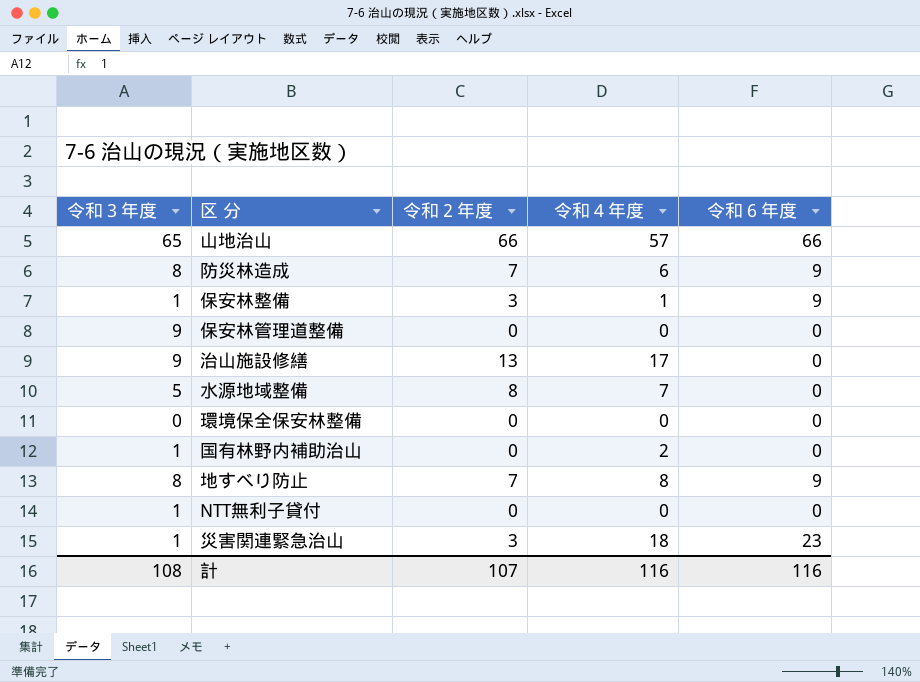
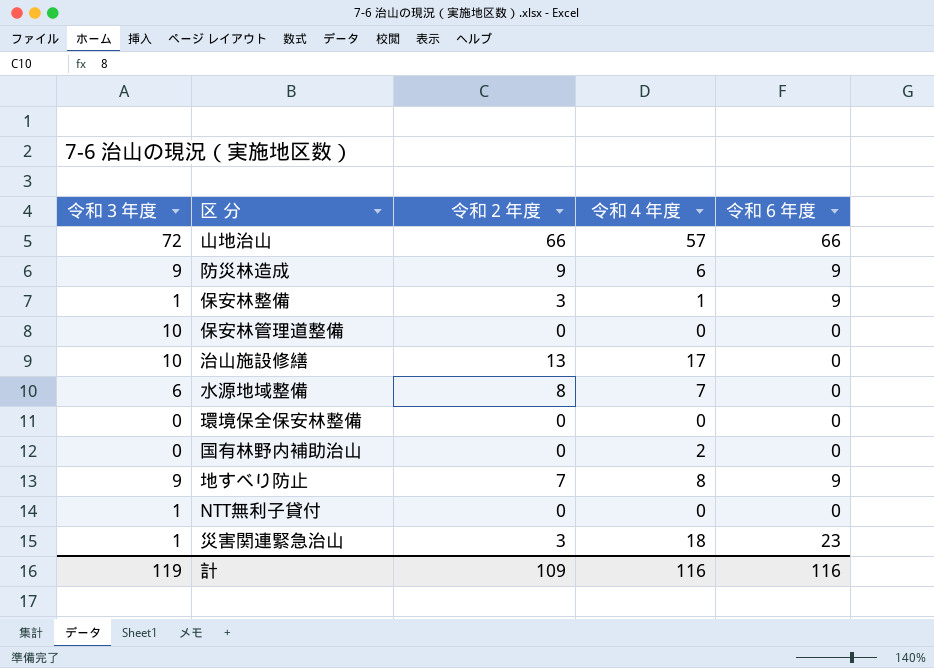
山地治山 | 令和３年度: 65 -> 72
防災林造成 | 令和３年度: 8 -> 9
防災林造成 | 令和２年度: 7 -> 9
保安林管理道整備 | 令和３年度: 9 -> 10
治山施設修繕 | 令和３年度: 9 -> 10
水源地域整備 | 令和３年度: 5 -> 6
国有林野内補助治山 | 令和３年度: 1 -> 0
地すべり防止 | 令和３年度: 8 -> 9
計 | 令和３年度: 108 -> 119
計 | 令和２年度: 107 -> 109

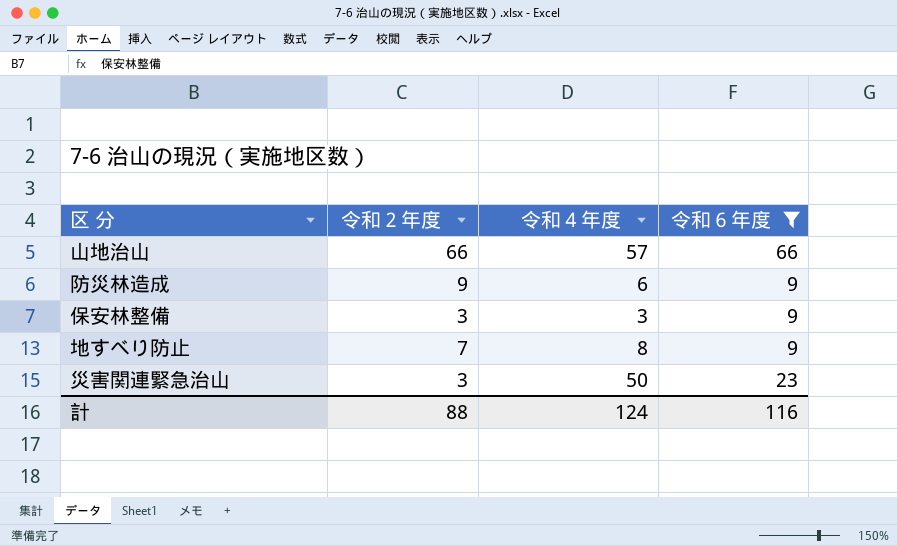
filter: none -> 令和６年度 != 0
column 令和３年度 | position: 1 -> none
保安林整備 | 令和４年度: 1 -> 3
災害関連緊急治山 | 令和４年度: 18 -> 50
計 | 令和２年度: 109 -> 88
計 | 令和４年度: 116 -> 124

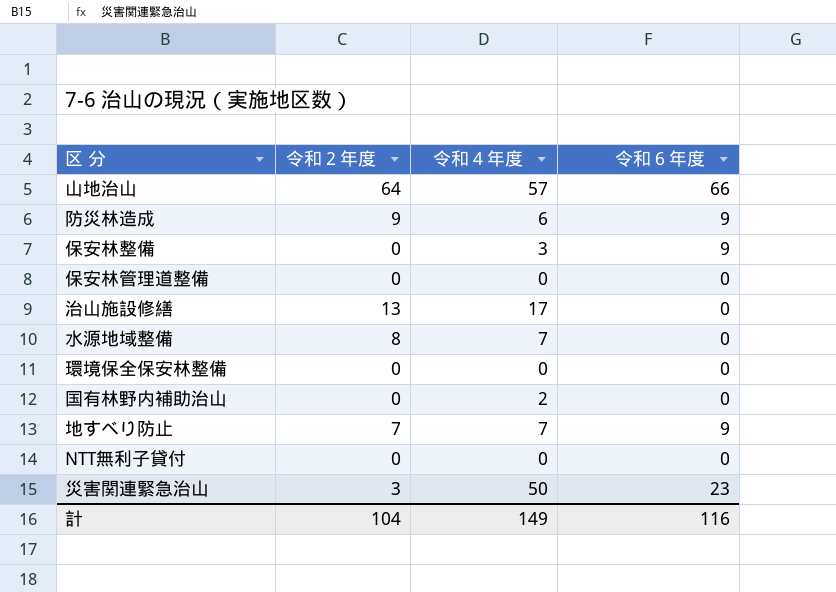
filter: 令和６年度 != 0 -> none
山地治山 | 令和２年度: 66 -> 64
保安林整備 | 令和２年度: 3 -> 0
地すべり防止 | 令和４年度: 8 -> 7
計 | 令和２年度: 88 -> 104
計 | 令和４年度: 124 -> 149

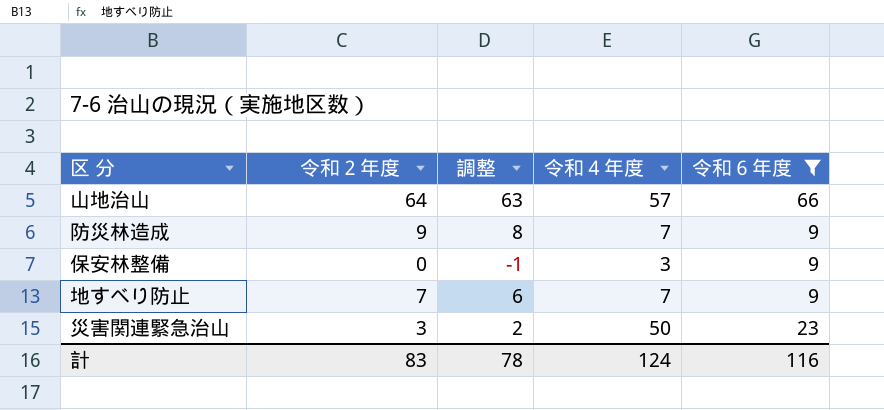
filter: none -> 令和６年度 != 0
column 調整 | formula: none -> [令和２年度] - 1
防災林造成 | 令和４年度: 6 -> 7
計 | 令和２年度: 104 -> 83
計 | 令和４年度: 149 -> 124

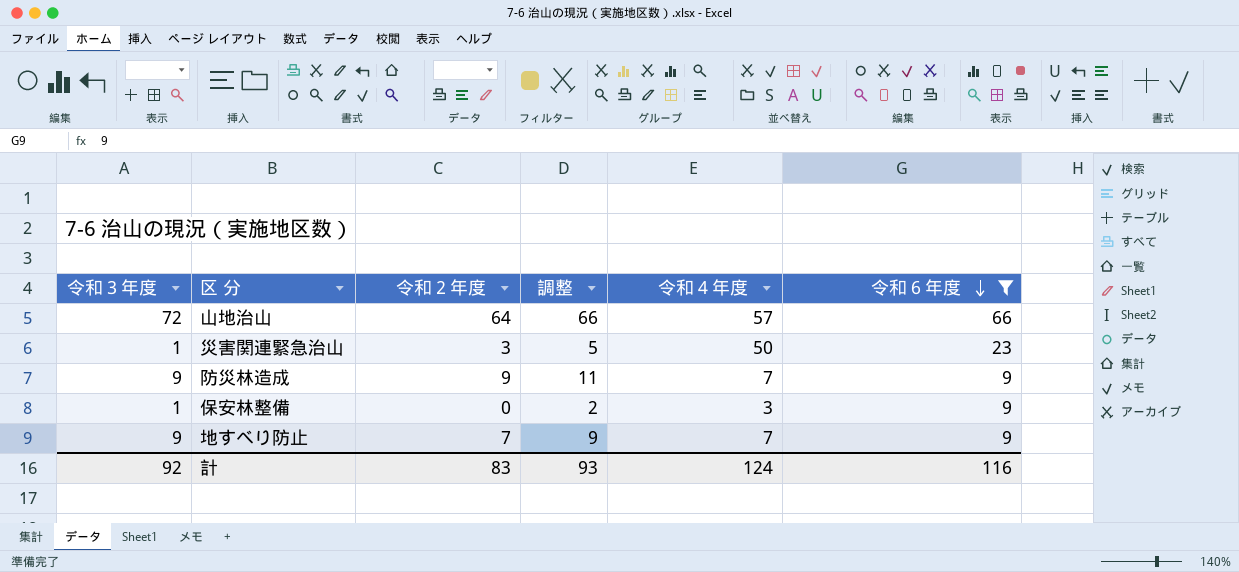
row order: none -> 令和６年度 descending
column 令和３年度 | position: none -> 1
column 調整 | formula: [令和２年度] - 1 -> [令和２年度] + 2
計 | 調整: 78 -> 93

